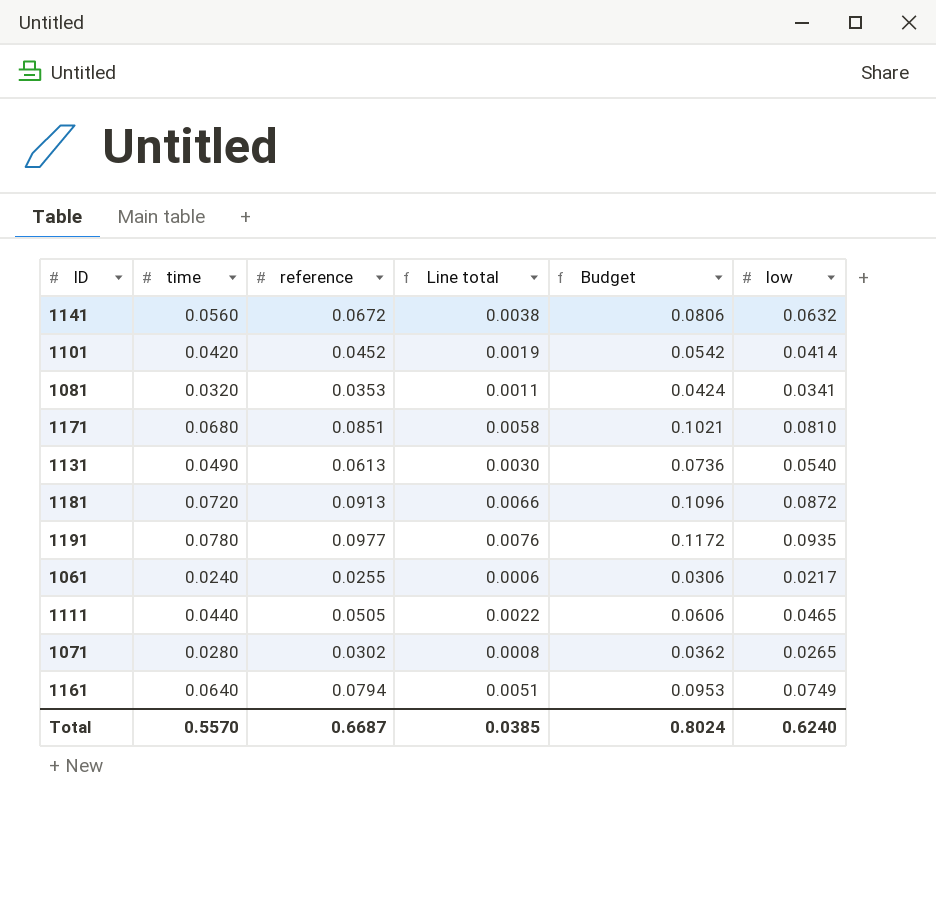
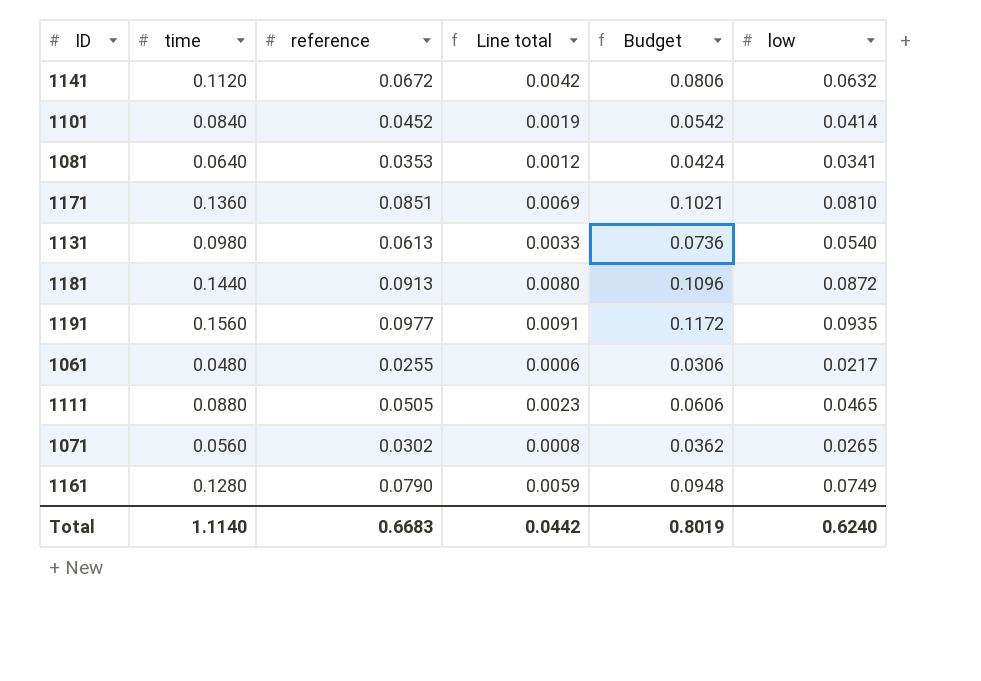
column Line total | formula: [time] * [reference] -> [reference] * [low]
1141 | time: 0.0560 -> 0.1120
1101 | time: 0.0420 -> 0.0840
1081 | time: 0.0320 -> 0.0640
1171 | time: 0.0680 -> 0.1360
1131 | time: 0.0490 -> 0.0980
1181 | time: 0.0720 -> 0.1440
1191 | time: 0.0780 -> 0.1560
1061 | time: 0.0240 -> 0.0480
1111 | time: 0.0440 -> 0.0880
1071 | time: 0.0280 -> 0.0560
1161 | time: 0.0640 -> 0.1280
1161 | reference: 0.0794 -> 0.0790
1161 | Budget: 0.0953 -> 0.0948
Total | time: 0.5570 -> 1.1140
Total | reference: 0.6687 -> 0.6683
Total | Line total: 0.0385 -> 0.0442
Total | Budget: 0.8024 -> 0.8019

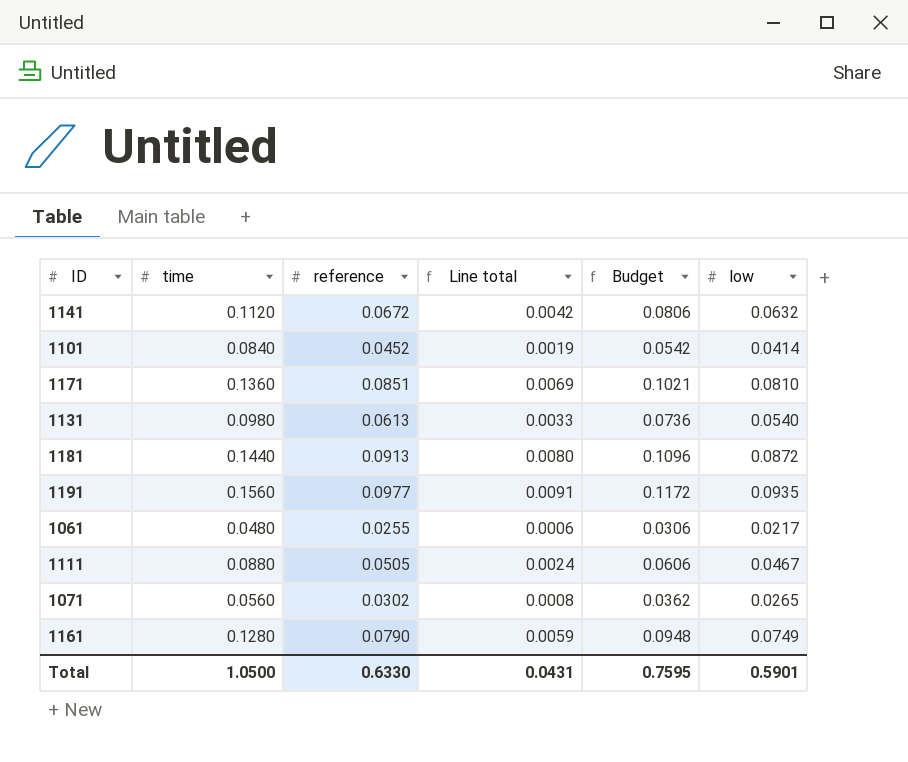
row 1081: 0.0640 | 0.0353 | 0.0012 | 0.0424 | 0.0341 -> none
1111 | Line total: 0.0023 -> 0.0024
1111 | low: 0.0465 -> 0.0467
Total | time: 1.1140 -> 1.0500
Total | reference: 0.6683 -> 0.6330
Total | Line total: 0.0442 -> 0.0431
Total | Budget: 0.8019 -> 0.7595
Total | low: 0.6240 -> 0.5901

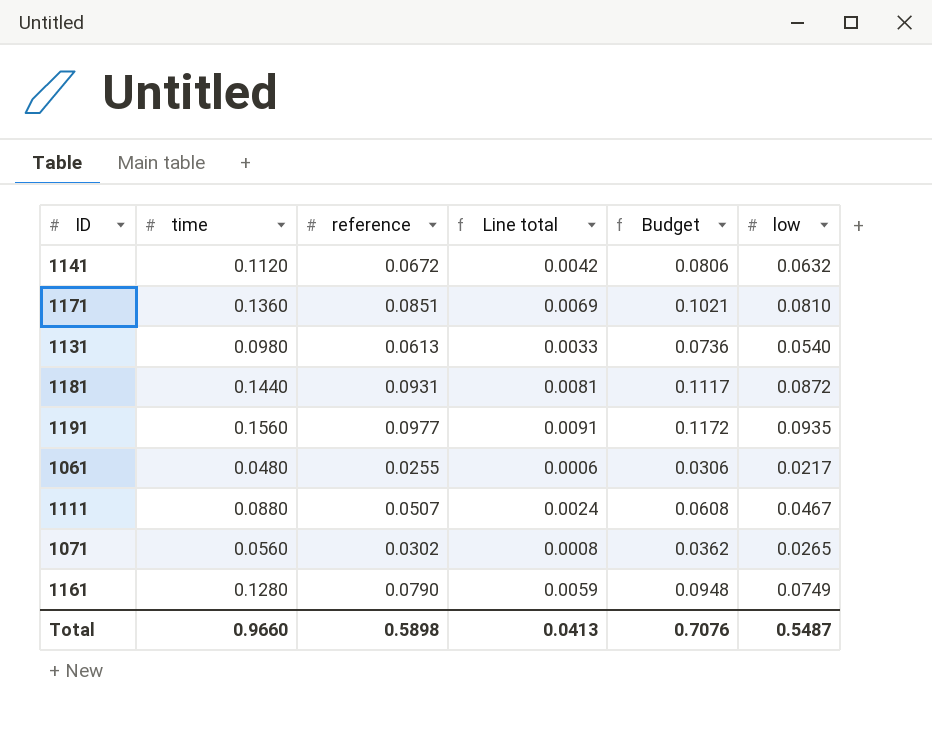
row 1101: 0.0840 | 0.0452 | 0.0019 | 0.0542 | 0.0414 -> none
1181 | reference: 0.0913 -> 0.0931
1181 | Line total: 0.0080 -> 0.0081
1181 | Budget: 0.1096 -> 0.1117
1111 | reference: 0.0505 -> 0.0507
1111 | Budget: 0.0606 -> 0.0608
Total | time: 1.0500 -> 0.9660
Total | reference: 0.6330 -> 0.5898
Total | Line total: 0.0431 -> 0.0413
Total | Budget: 0.7595 -> 0.7076
Total | low: 0.5901 -> 0.5487

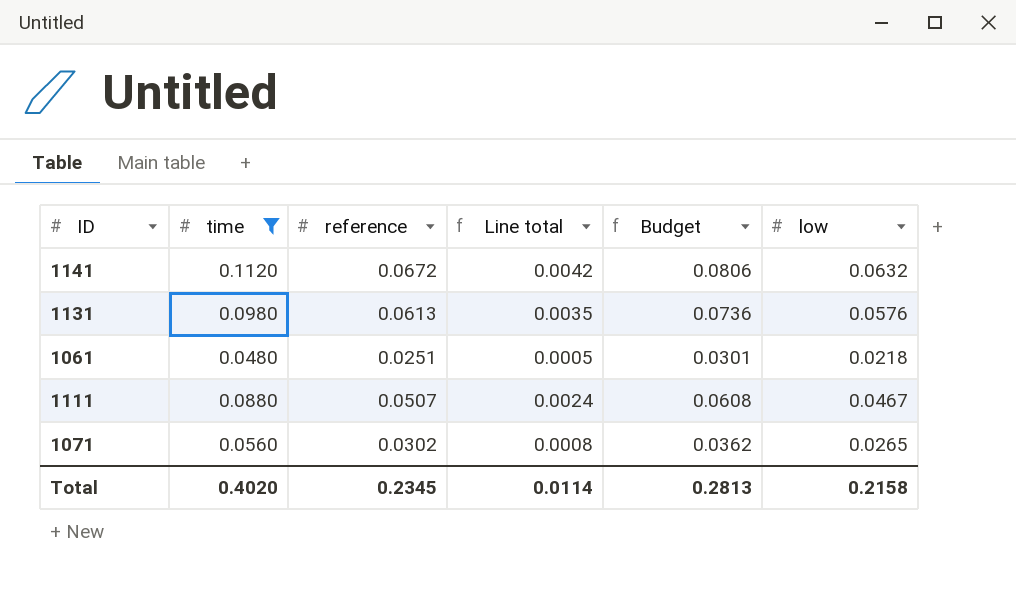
filter: none -> time <= 0.1120
1131 | Line total: 0.0033 -> 0.0035
1131 | low: 0.0540 -> 0.0576
1061 | reference: 0.0255 -> 0.0251
1061 | Line total: 0.0006 -> 0.0005
1061 | Budget: 0.0306 -> 0.0301
1061 | low: 0.0217 -> 0.0218
Total | time: 0.9660 -> 0.4020
Total | reference: 0.5898 -> 0.2345
Total | Line total: 0.0413 -> 0.0114
Total | Budget: 0.7076 -> 0.2813
Total | low: 0.5487 -> 0.2158

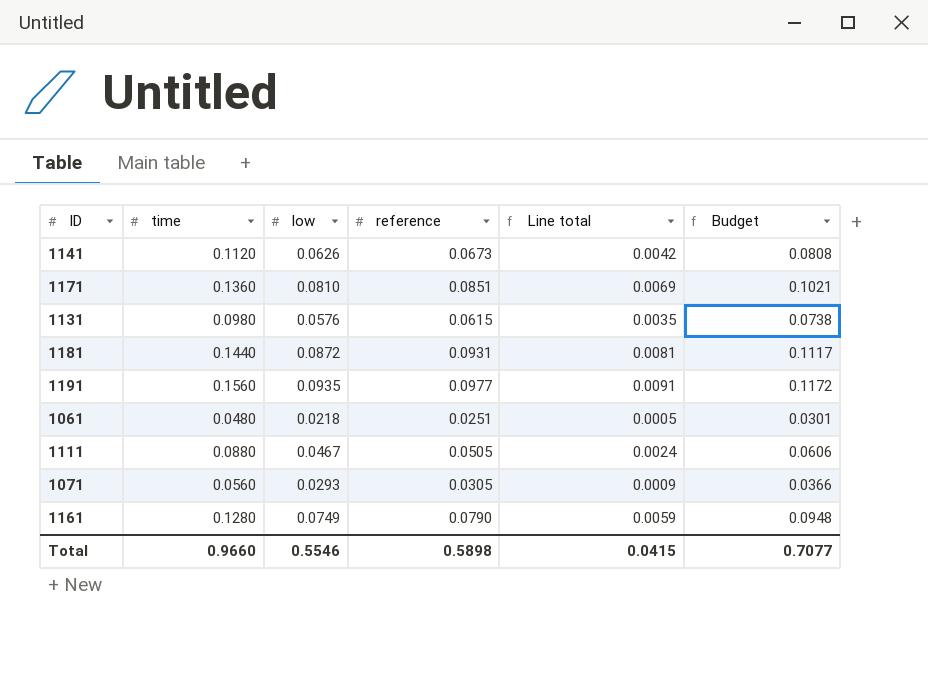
filter: time <= 0.1120 -> none
column low | position: 6 -> 3
1141 | low: 0.0632 -> 0.0626
1141 | reference: 0.0672 -> 0.0673
1141 | Budget: 0.0806 -> 0.0808
1131 | reference: 0.0613 -> 0.0615
1131 | Budget: 0.0736 -> 0.0738
1111 | reference: 0.0507 -> 0.0505
1111 | Budget: 0.0608 -> 0.0606
1071 | low: 0.0265 -> 0.0293
1071 | reference: 0.0302 -> 0.0305
1071 | Line total: 0.0008 -> 0.0009
1071 | Budget: 0.0362 -> 0.0366
Total | time: 0.4020 -> 0.9660
Total | low: 0.2158 -> 0.5546
Total | reference: 0.2345 -> 0.5898
Total | Line total: 0.0114 -> 0.0415
Total | Budget: 0.2813 -> 0.7077

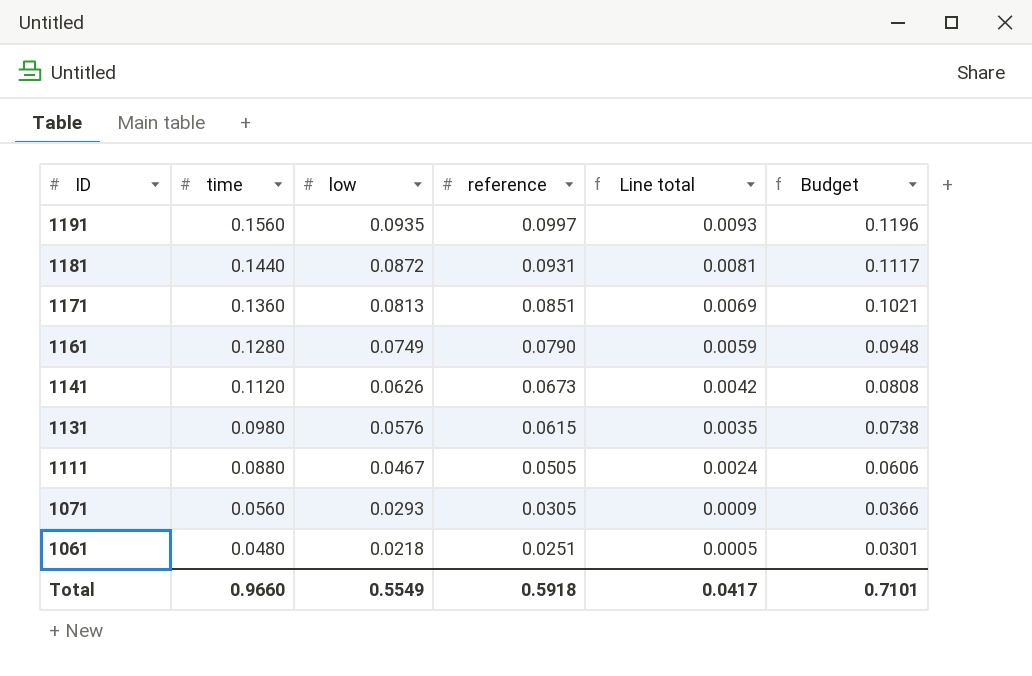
row order: none -> ID descending
1191 | reference: 0.0977 -> 0.0997
1191 | Line total: 0.0091 -> 0.0093
1191 | Budget: 0.1172 -> 0.1196
1171 | low: 0.0810 -> 0.0813
Total | low: 0.5546 -> 0.5549
Total | reference: 0.5898 -> 0.5918
Total | Line total: 0.0415 -> 0.0417
Total | Budget: 0.7077 -> 0.7101

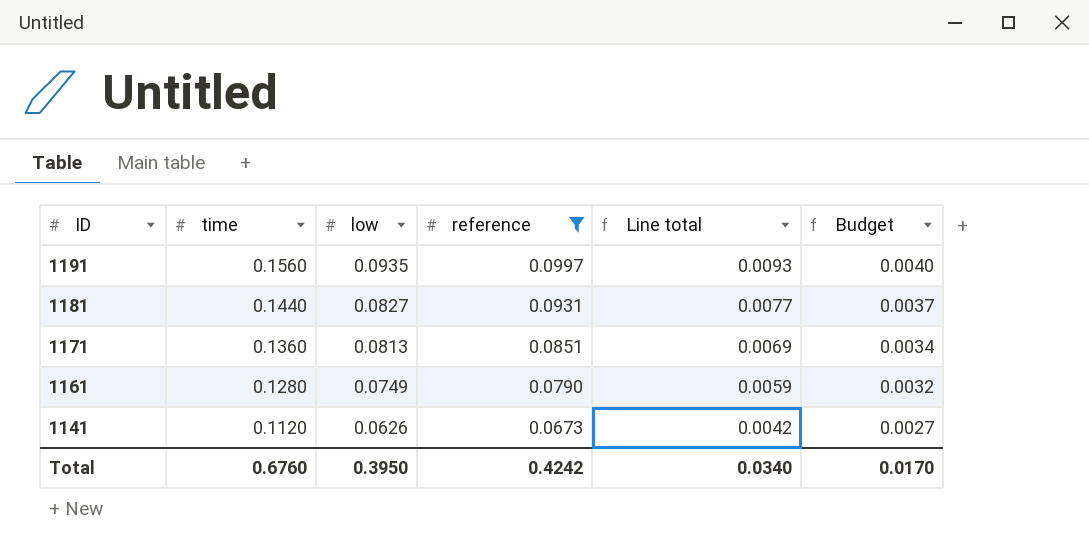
filter: none -> reference >= 0.0673
column Budget | formula: [reference] * 1.2 -> [reference] * 0.04
1181 | low: 0.0872 -> 0.0827
1181 | Line total: 0.0081 -> 0.0077
Total | time: 0.9660 -> 0.6760
Total | low: 0.5549 -> 0.3950
Total | reference: 0.5918 -> 0.4242
Total | Line total: 0.0417 -> 0.0340
Total | Budget: 0.7101 -> 0.0170

